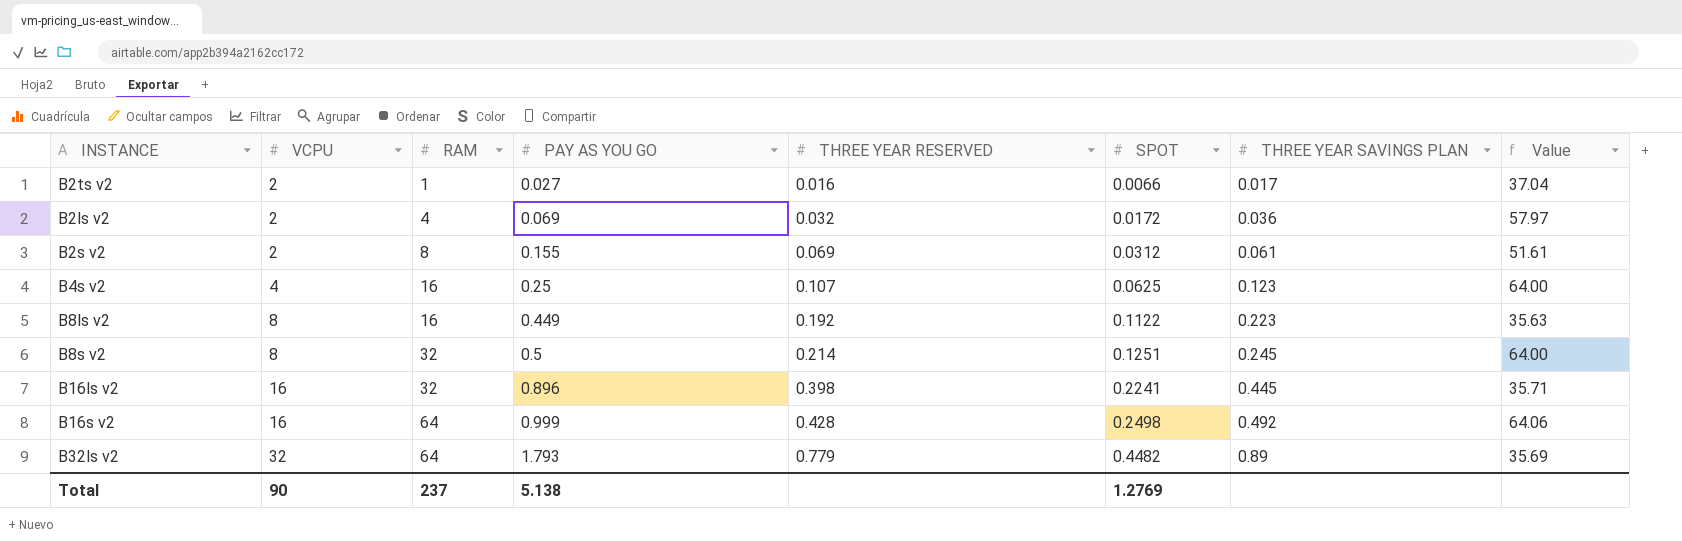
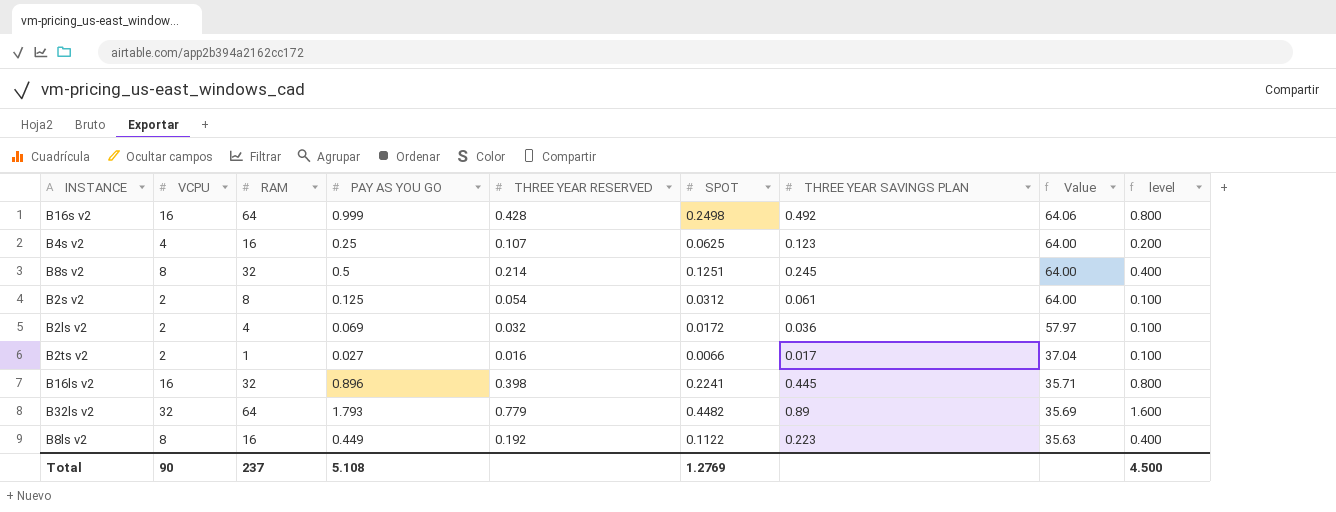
row order: VCPU ascending -> Value descending
column level | formula: none -> [VCPU] * 0.05
B2s v2 | PAY AS YOU GO: 0.155 -> 0.125
B2s v2 | THREE YEAR RESERVED: 0.069 -> 0.054
B2s v2 | Value: 51.61 -> 64.00
Total | PAY AS YOU GO: 5.138 -> 5.108

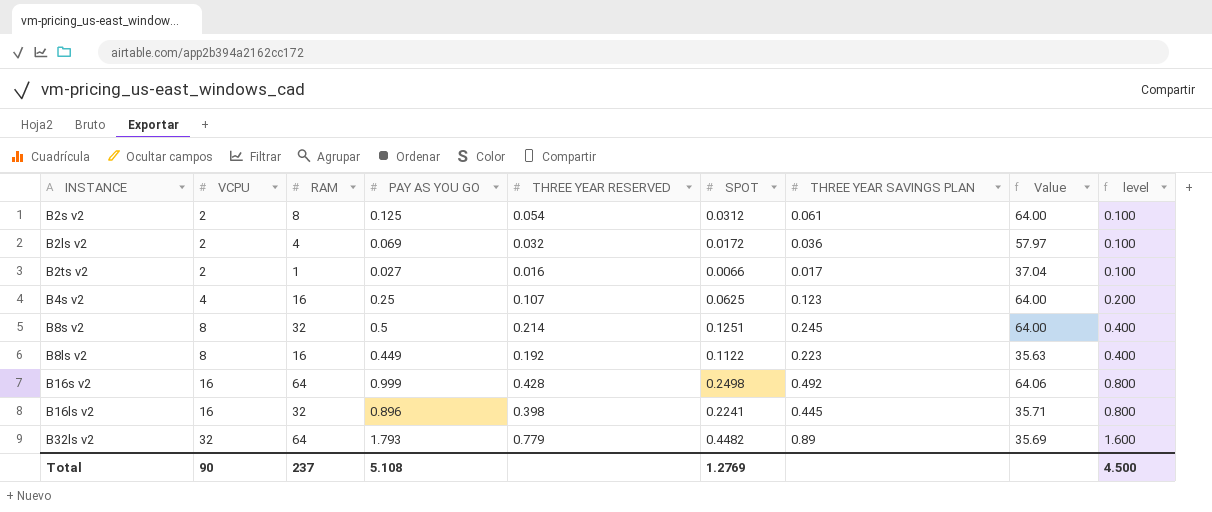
row order: Value descending -> VCPU ascending

